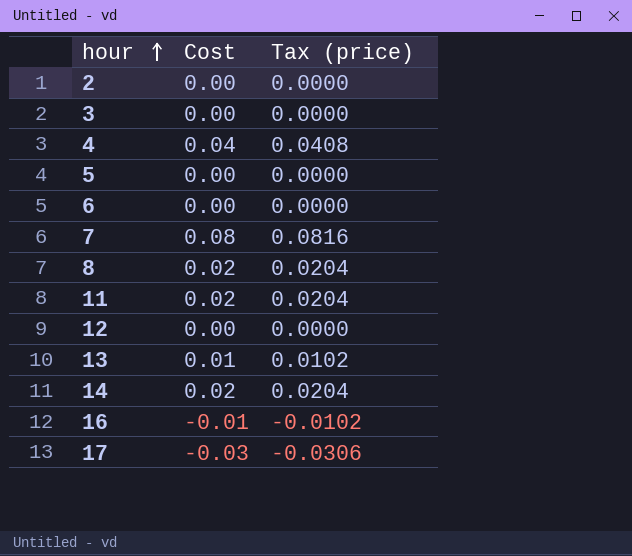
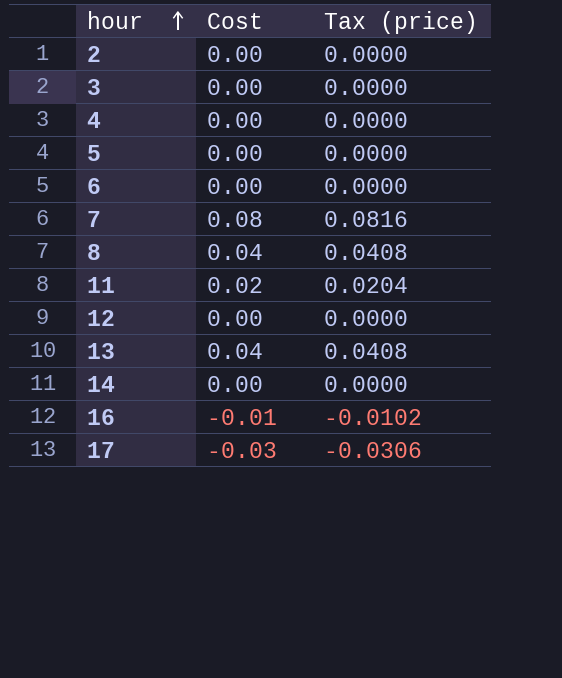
4 | Cost: 0.04 -> 0.00
4 | Tax (price): 0.0408 -> 0.0000
8 | Cost: 0.02 -> 0.04
8 | Tax (price): 0.0204 -> 0.0408
13 | Cost: 0.01 -> 0.04
13 | Tax (price): 0.0102 -> 0.0408
14 | Cost: 0.02 -> 0.00
14 | Tax (price): 0.0204 -> 0.0000

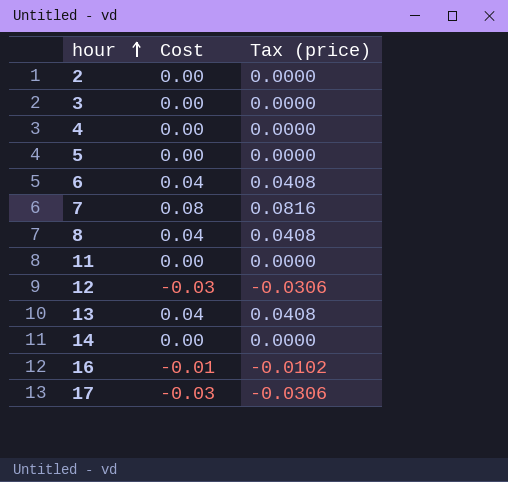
6 | Cost: 0.00 -> 0.04
6 | Tax (price): 0.0000 -> 0.0408
11 | Cost: 0.02 -> 0.00
11 | Tax (price): 0.0204 -> 0.0000
12 | Cost: 0.00 -> -0.03
12 | Tax (price): 0.0000 -> -0.0306

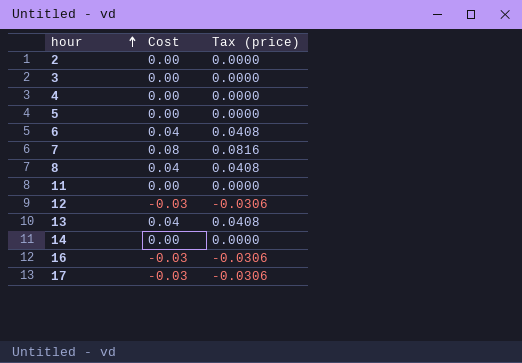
16 | Cost: -0.01 -> -0.03
16 | Tax (price): -0.0102 -> -0.0306

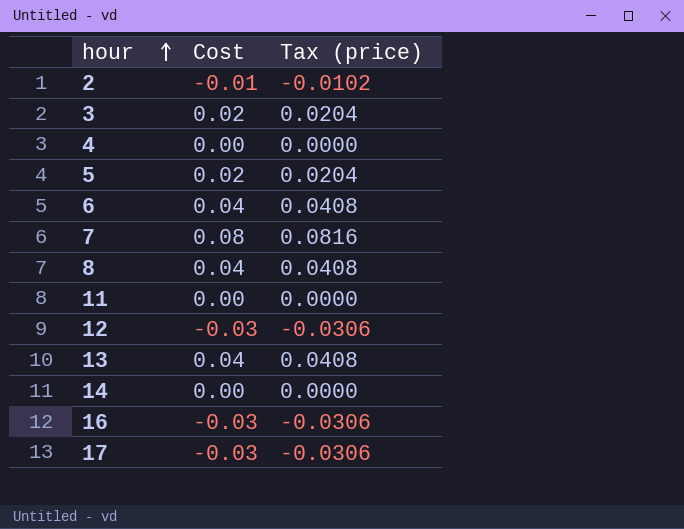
2 | Cost: 0.00 -> -0.01
2 | Tax (price): 0.0000 -> -0.0102
3 | Cost: 0.00 -> 0.02
3 | Tax (price): 0.0000 -> 0.0204
5 | Cost: 0.00 -> 0.02
5 | Tax (price): 0.0000 -> 0.0204

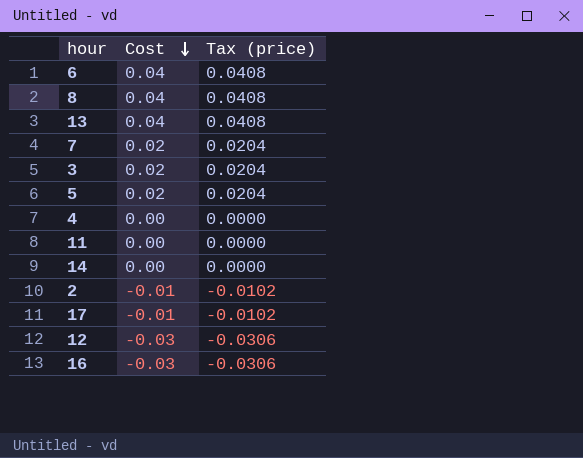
row order: hour ascending -> Cost descending
7 | Cost: 0.08 -> 0.02
7 | Tax (price): 0.0816 -> 0.0204
17 | Cost: -0.03 -> -0.01
17 | Tax (price): -0.0306 -> -0.0102

